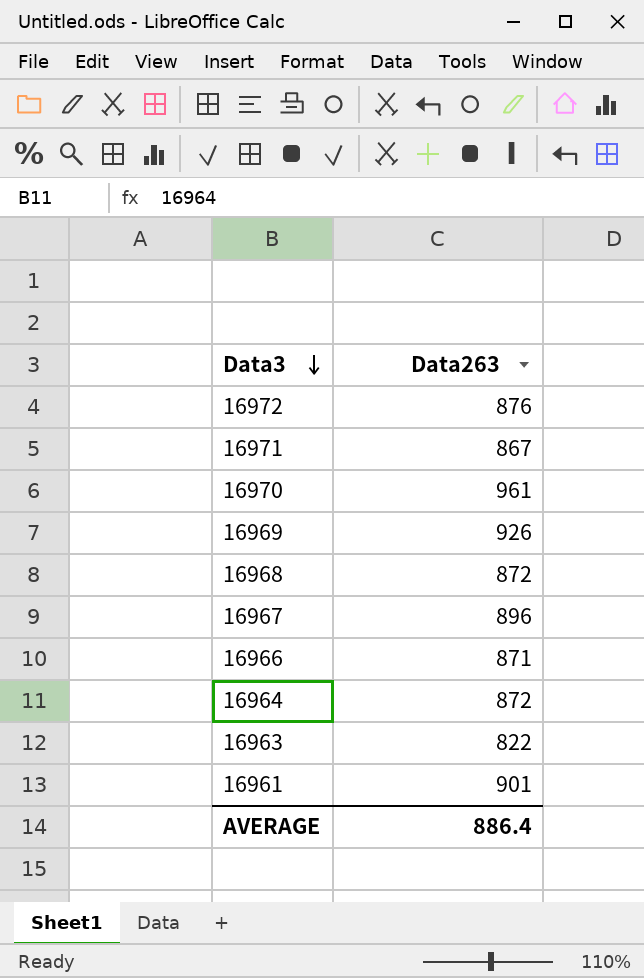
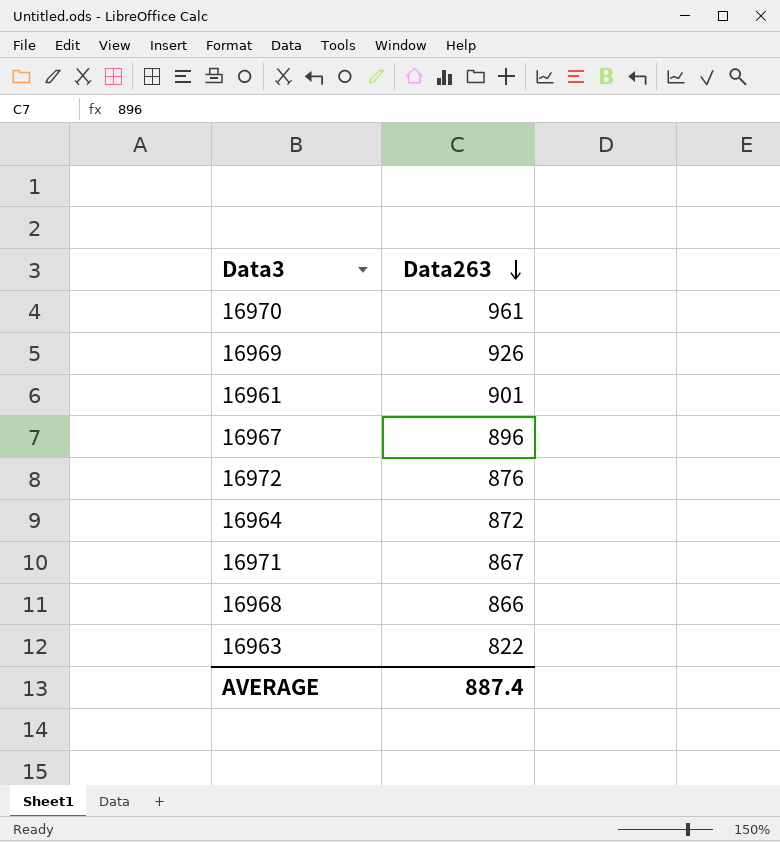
row order: Data3 descending -> Data263 descending
row 16966: 871 -> none
16968 | Data263: 872 -> 866
AVERAGE | Data263: 886.4 -> 887.4

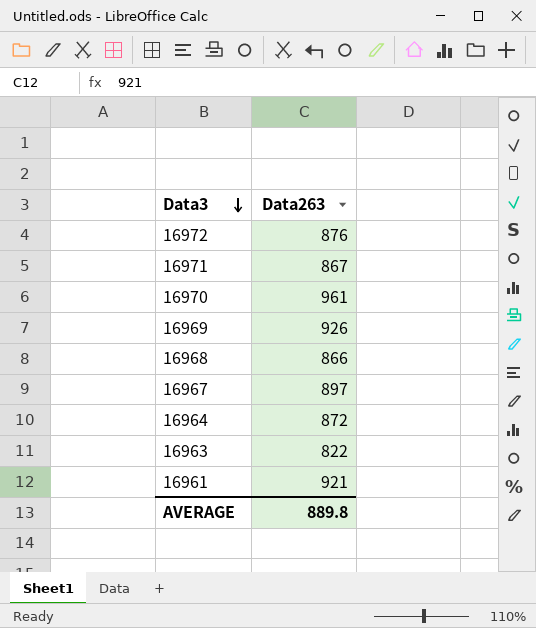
row order: Data263 descending -> Data3 descending
16967 | Data263: 896 -> 897
16961 | Data263: 901 -> 921
AVERAGE | Data263: 887.4 -> 889.8

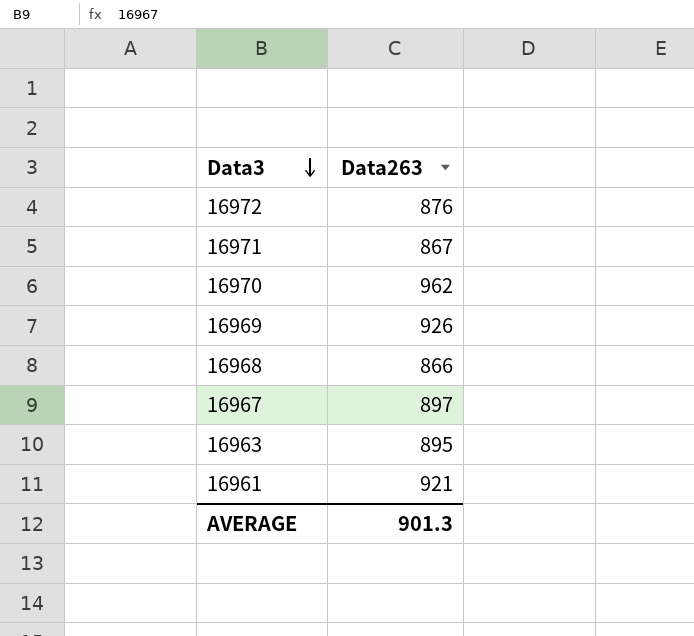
row 16964: 872 -> none
16970 | Data263: 961 -> 962
16963 | Data263: 822 -> 895
AVERAGE | Data263: 889.8 -> 901.3

